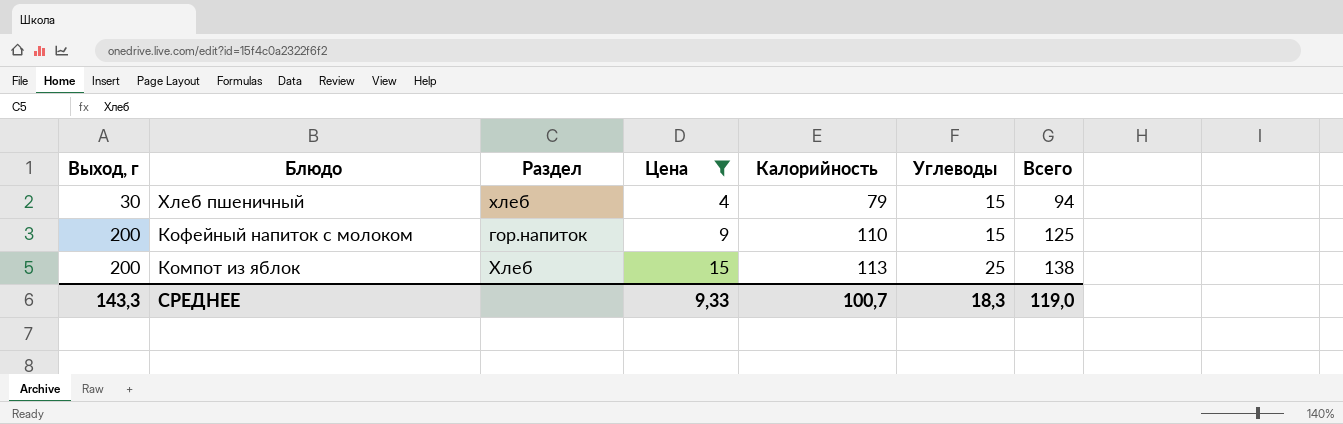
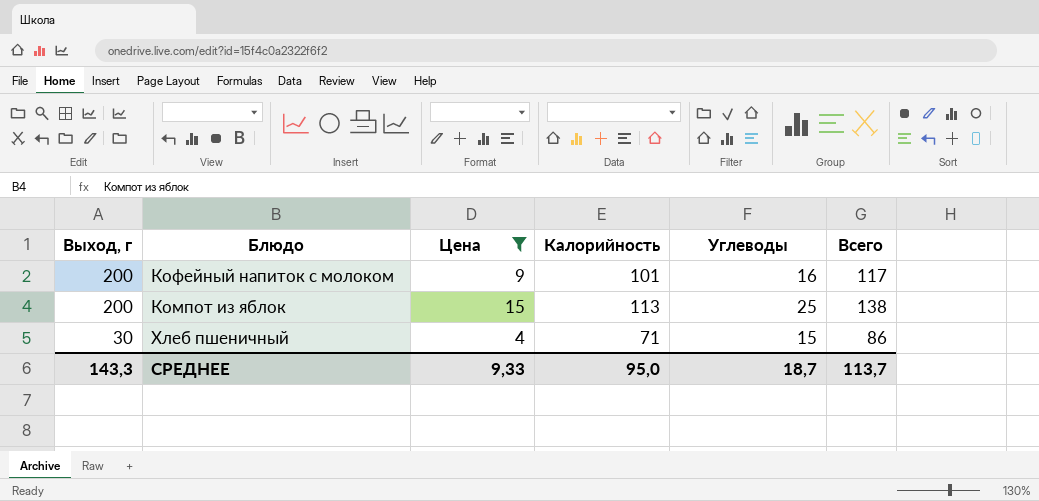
row order: Выход, г ascending -> Выход, г descending
column Раздел | position: 3 -> none
Кофейный напиток с молоком | Калорийность: 110 -> 101
Кофейный напиток с молоком | Углеводы: 15 -> 16
Кофейный напиток с молоком | Всего: 125 -> 117
Хлеб пшеничный | Калорийность: 79 -> 71
Хлеб пшеничный | Всего: 94 -> 86
СРЕДНЕЕ | Калорийность: 100,7 -> 95,0
СРЕДНЕЕ | Углеводы: 18,3 -> 18,7
СРЕДНЕЕ | Всего: 119,0 -> 113,7

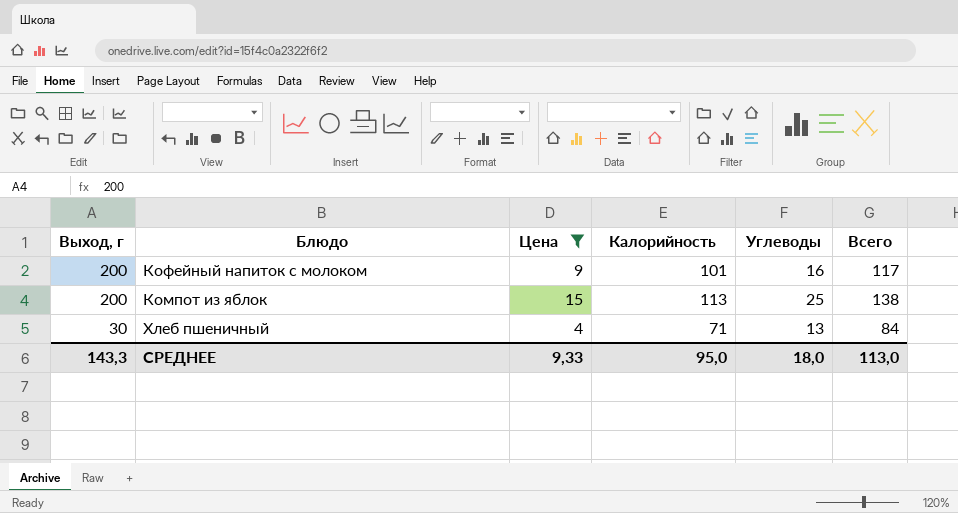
Хлеб пшеничный | Углеводы: 15 -> 13
Хлеб пшеничный | Всего: 86 -> 84
СРЕДНЕЕ | Углеводы: 18,7 -> 18,0
СРЕДНЕЕ | Всего: 113,7 -> 113,0

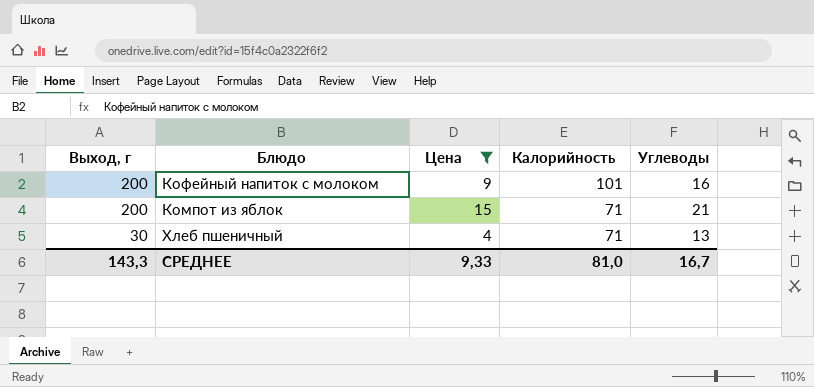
column Всего | formula: [Калорийность] + [Углеводы] -> none
Компот из яблок | Калорийность: 113 -> 71
Компот из яблок | Углеводы: 25 -> 21
СРЕДНЕЕ | Калорийность: 95,0 -> 81,0
СРЕДНЕЕ | Углеводы: 18,0 -> 16,7

